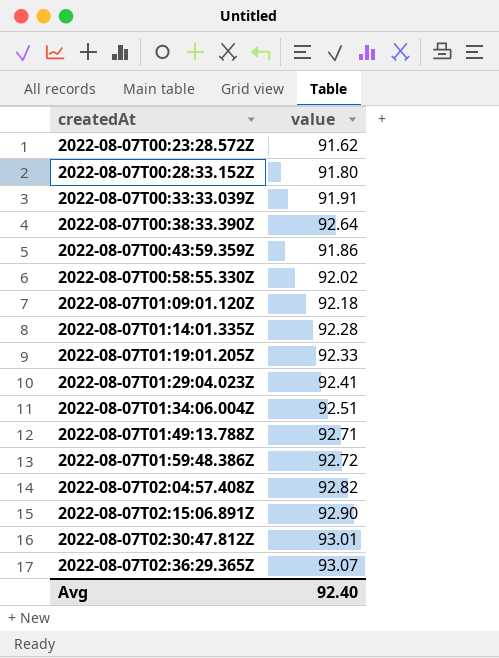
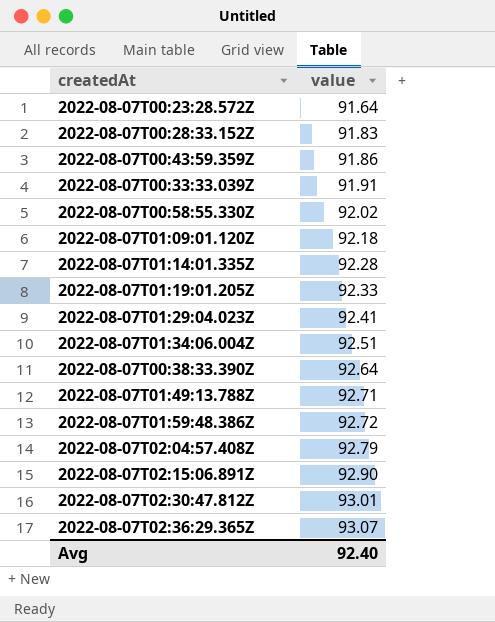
row order: createdAt ascending -> value ascending
2022-08-07T00:23:28.572Z | value: 91.62 -> 91.64
2022-08-07T00:28:33.152Z | value: 91.80 -> 91.83
2022-08-07T02:04:57.408Z | value: 92.82 -> 92.79

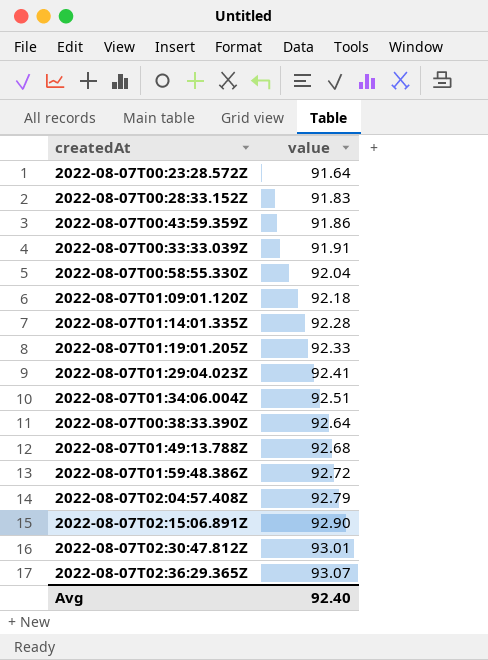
2022-08-07T00:58:55.330Z | value: 92.02 -> 92.04
2022-08-07T01:49:13.788Z | value: 92.71 -> 92.68

